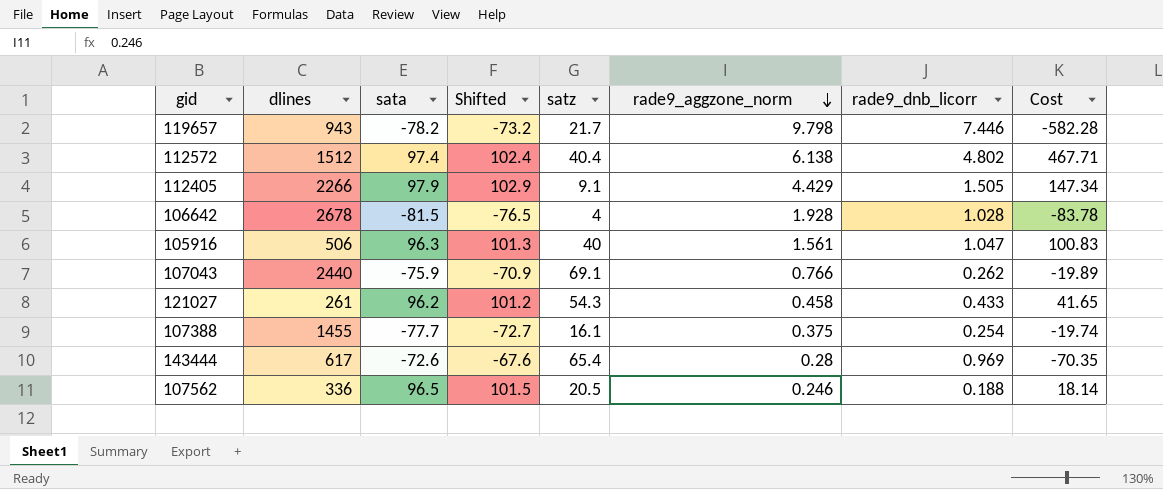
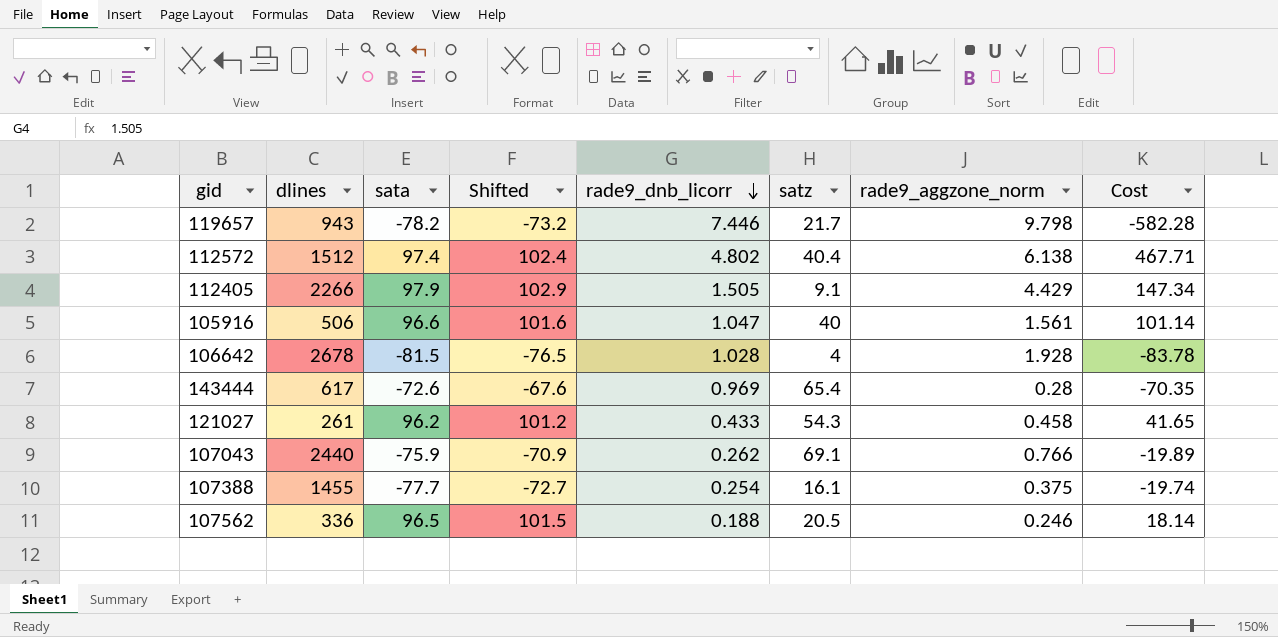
row order: rade9_aggzone_norm descending -> rade9_dnb_licorr descending
column rade9_dnb_licorr | position: 7 -> 5
105916 | sata: 96.3 -> 96.6
105916 | Shifted: 101.3 -> 101.6
105916 | Cost: 100.83 -> 101.14

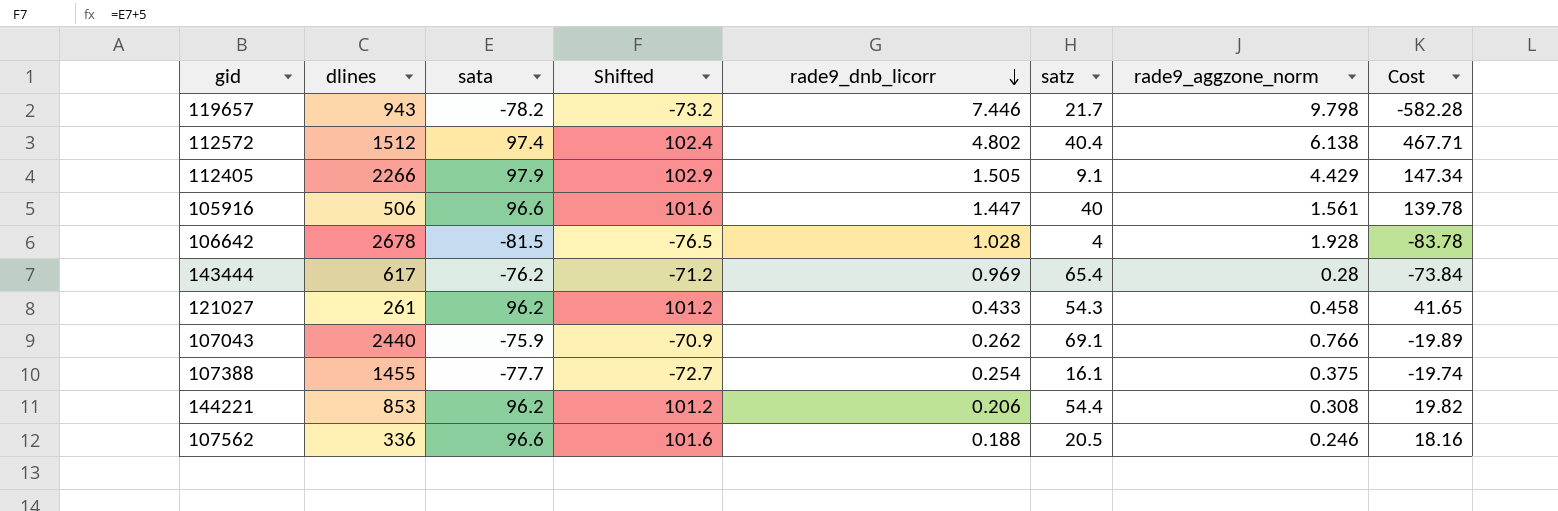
105916 | rade9_dnb_licorr: 1.047 -> 1.447
105916 | Cost: 101.14 -> 139.78
143444 | sata: -72.6 -> -76.2
143444 | Shifted: -67.6 -> -71.2
143444 | Cost: -70.35 -> -73.84
row 144221: none -> 853 | 96.2 | 101.2 | 0.206 | 54.4 | 0.308 | 19.82
107562 | sata: 96.5 -> 96.6
107562 | Shifted: 101.5 -> 101.6
107562 | Cost: 18.14 -> 18.16

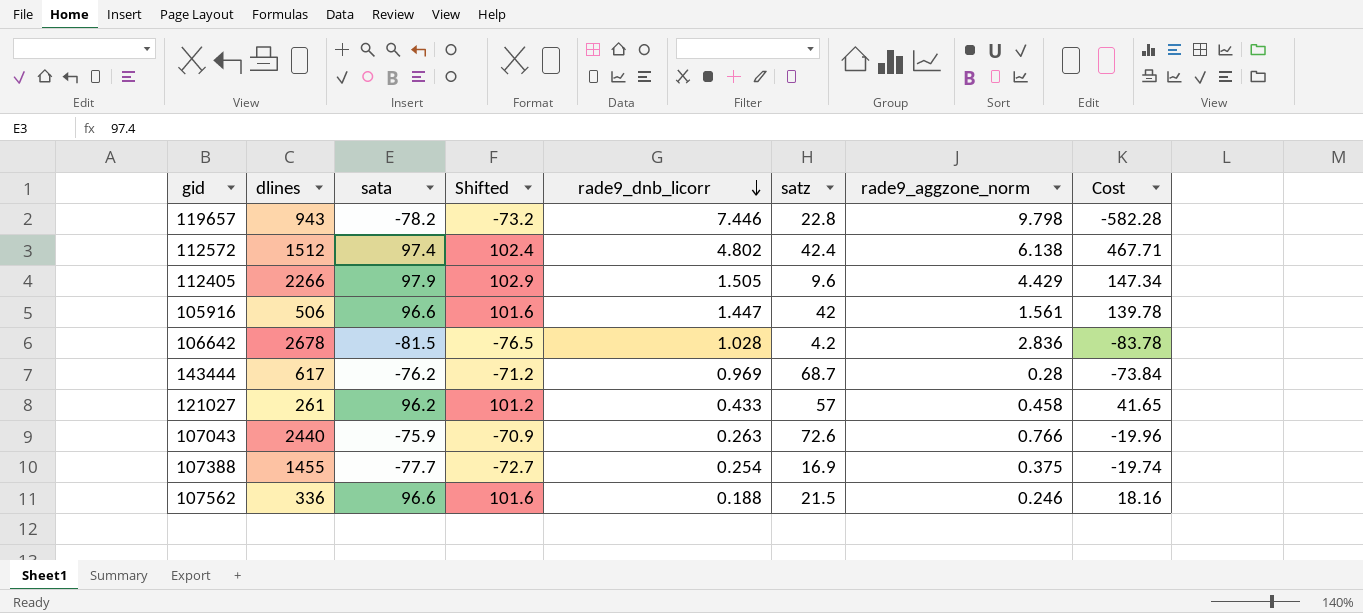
row 144221: 853 | 96.2 | 101.2 | 0.206 | 54.4 | 0.308 | 19.82 -> none
119657 | satz: 21.7 -> 22.8
112572 | satz: 40.4 -> 42.4
112405 | satz: 9.1 -> 9.6
105916 | satz: 40 -> 42
106642 | satz: 4 -> 4.2
106642 | rade9_aggzone_norm: 1.928 -> 2.836
143444 | satz: 65.4 -> 68.7
121027 | satz: 54.3 -> 57
107043 | rade9_dnb_licorr: 0.262 -> 0.263
107043 | satz: 69.1 -> 72.6
107043 | Cost: -19.89 -> -19.96
107388 | satz: 16.1 -> 16.9
107562 | satz: 20.5 -> 21.5

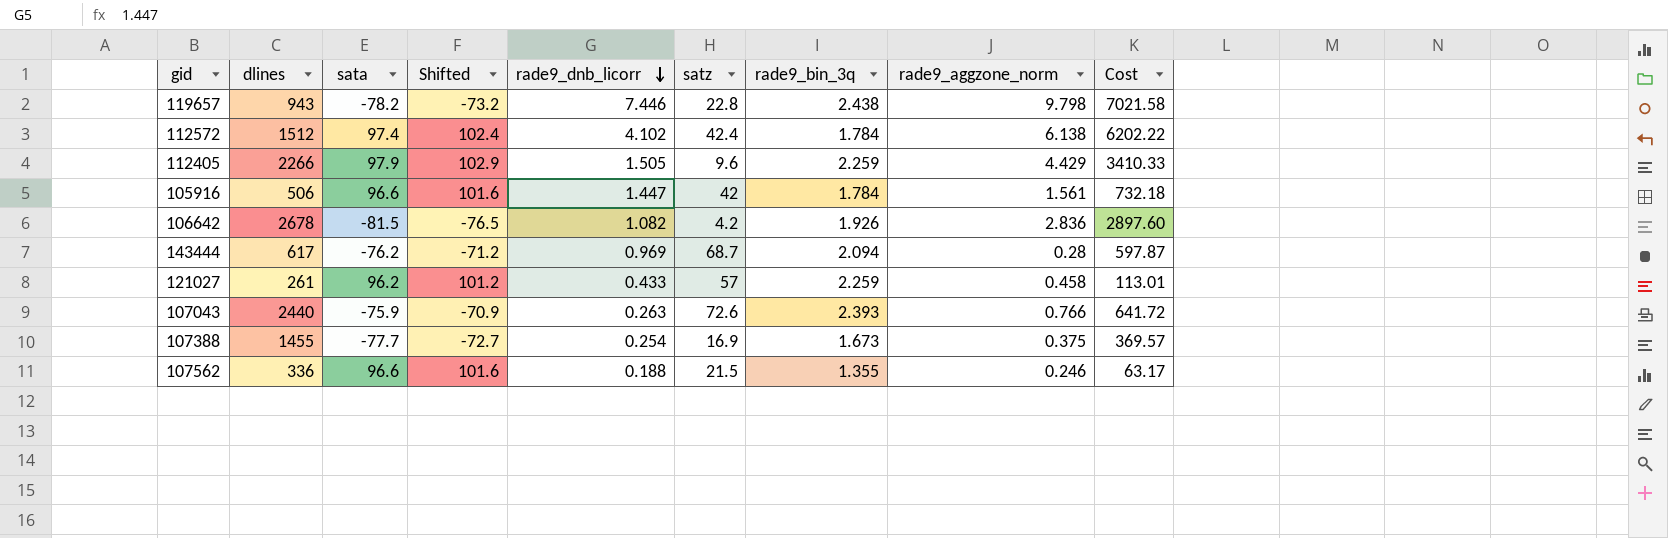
column rade9_bin_3q | position: none -> 7
column Cost | formula: [sata] * [rade9_dnb_licorr] -> [dlines] * [rade9_dnb_licorr]
112572 | rade9_dnb_licorr: 4.802 -> 4.102
106642 | rade9_dnb_licorr: 1.028 -> 1.082

